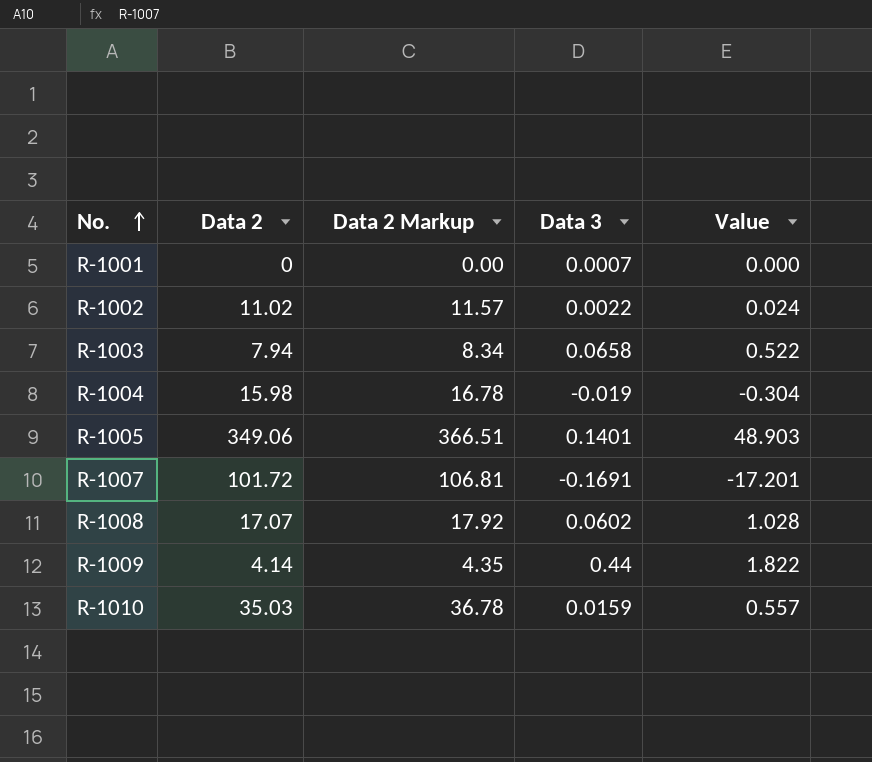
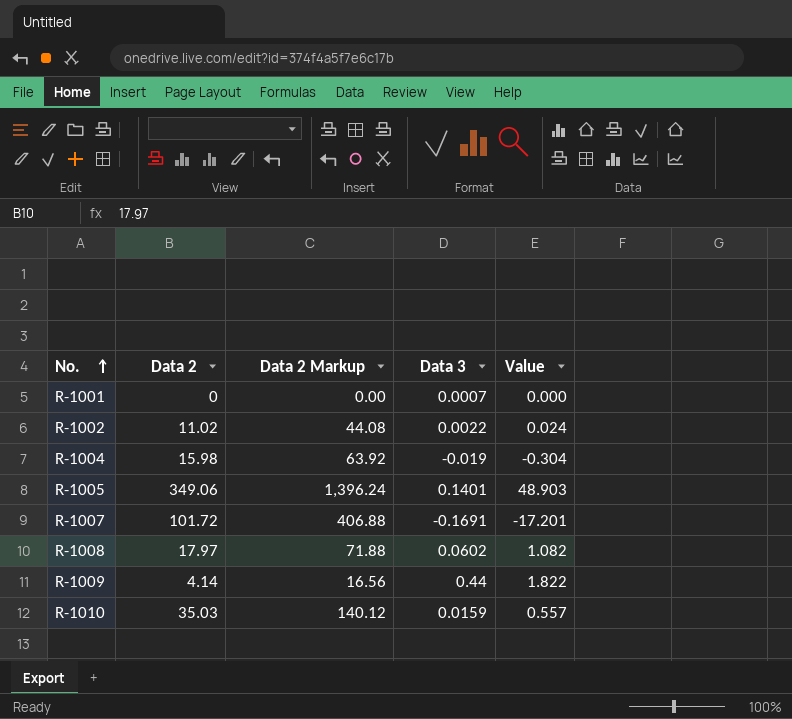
column Data 2 Markup | formula: [Data 2] * 1.05 -> [Data 2] * 4
row R-1003: 7.94 | 8.34 | 0.0658 | 0.522 -> none
R-1008 | Data 2: 17.07 -> 17.97
R-1008 | Value: 1.028 -> 1.082

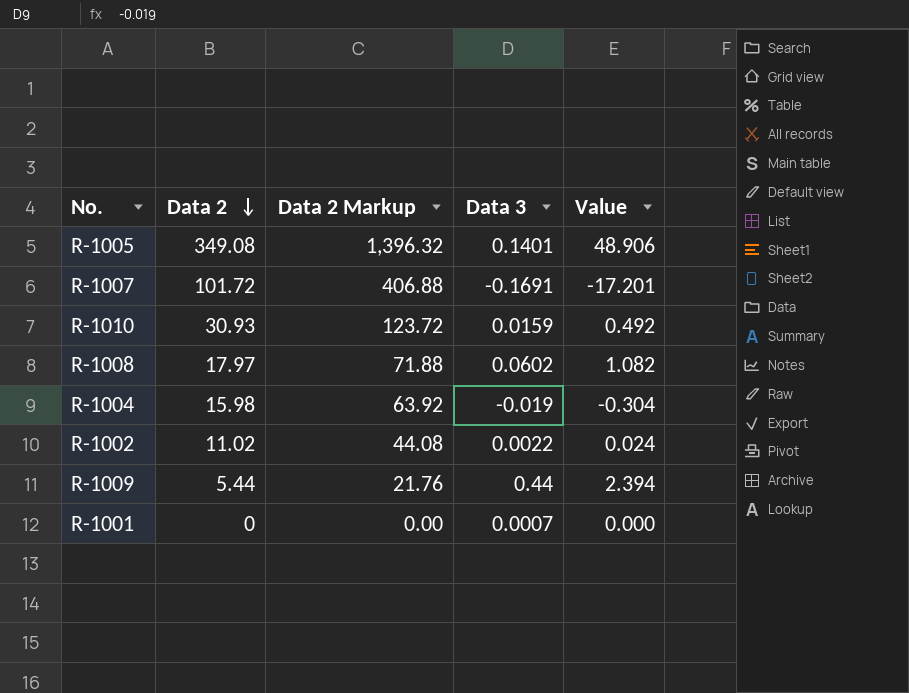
row order: No. ascending -> Data 2 descending
R-1005 | Data 2: 349.06 -> 349.08
R-1005 | Data 2 Markup: 1,396.24 -> 1,396.32
R-1005 | Value: 48.903 -> 48.906
R-1010 | Data 2: 35.03 -> 30.93
R-1010 | Data 2 Markup: 140.12 -> 123.72
R-1010 | Value: 0.557 -> 0.492
R-1009 | Data 2: 4.14 -> 5.44
R-1009 | Data 2 Markup: 16.56 -> 21.76
R-1009 | Value: 1.822 -> 2.394

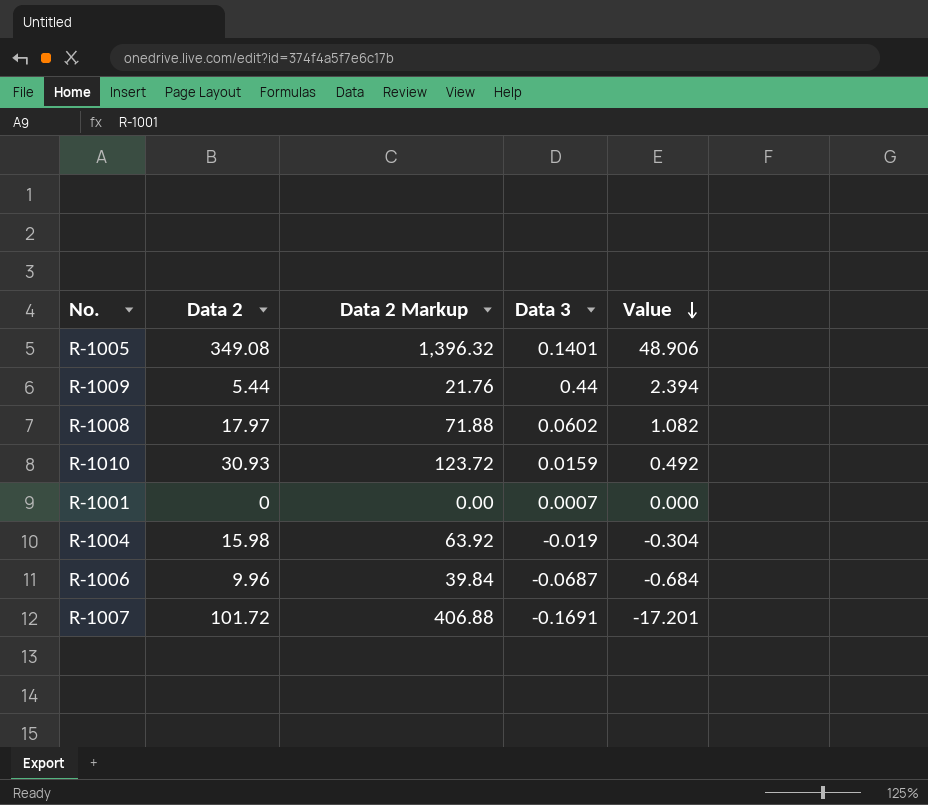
row order: Data 2 descending -> Value descending
row R-1002: 11.02 | 44.08 | 0.0022 | 0.024 -> none
row R-1006: none -> 9.96 | 39.84 | -0.0687 | -0.684

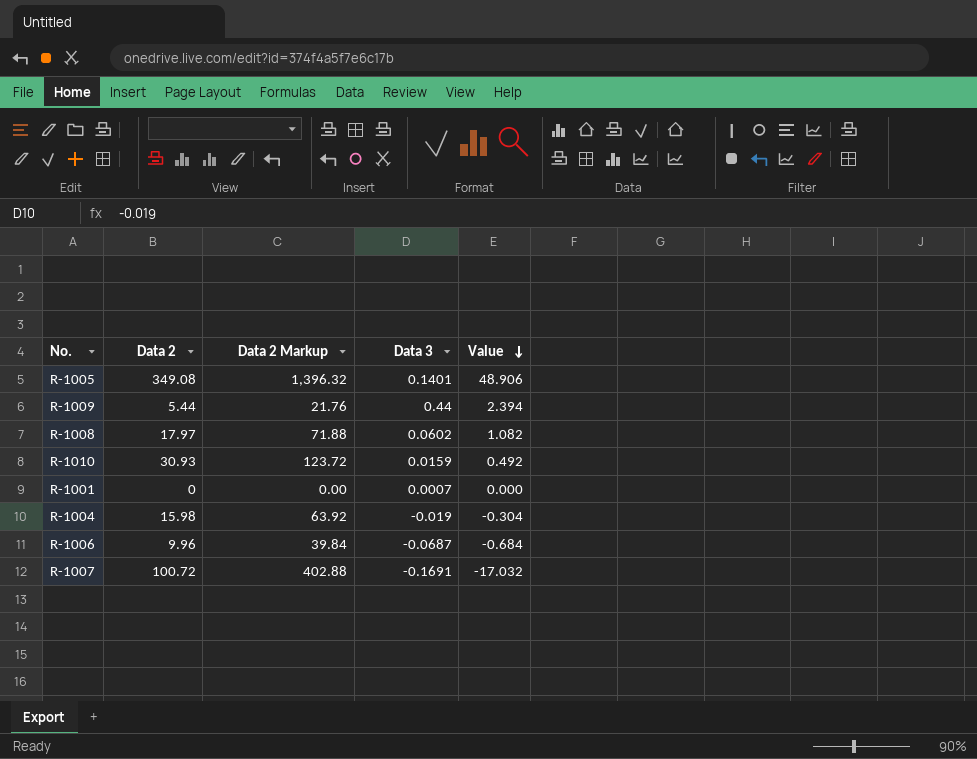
R-1007 | Data 2: 101.72 -> 100.72
R-1007 | Data 2 Markup: 406.88 -> 402.88
R-1007 | Value: -17.201 -> -17.032

